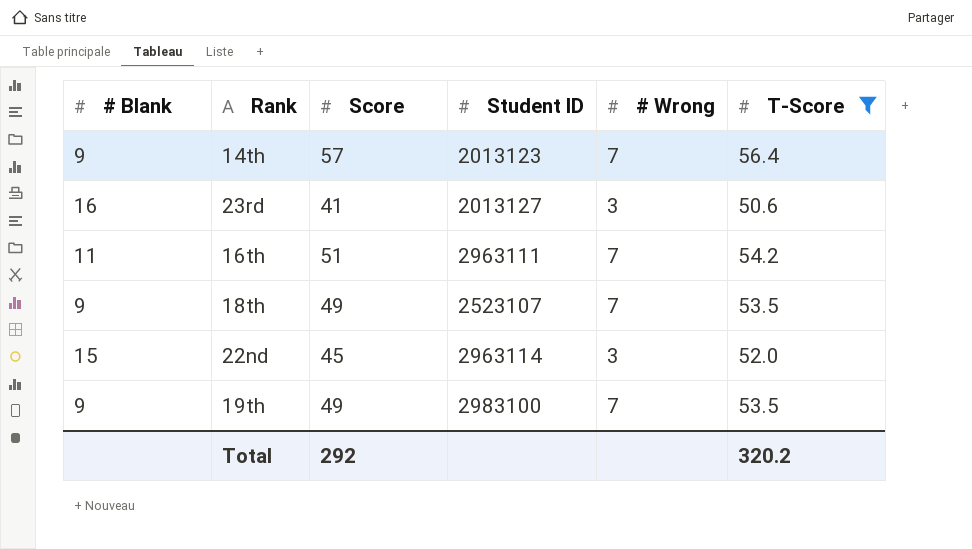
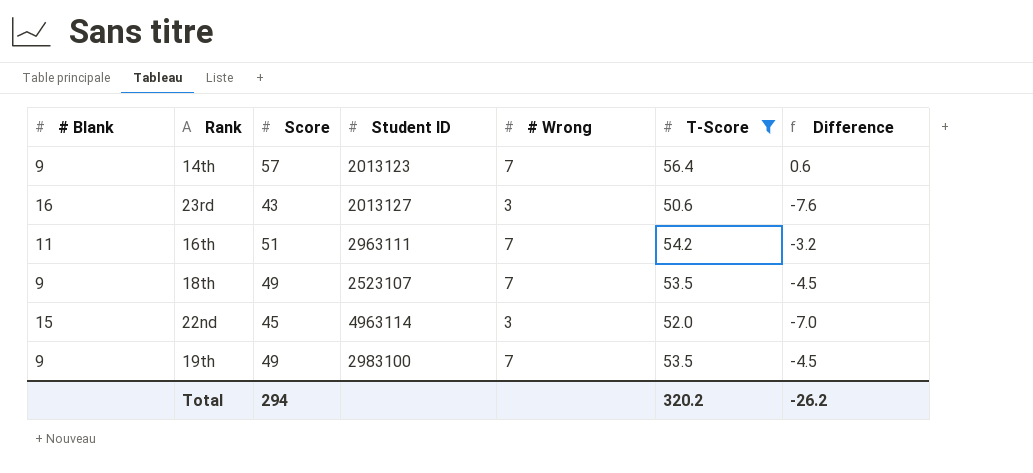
column Difference | formula: none -> [Score] - [T-Score]
23rd | Score: 41 -> 43
22nd | Student ID: 2963114 -> 4963114
Total | Score: 292 -> 294

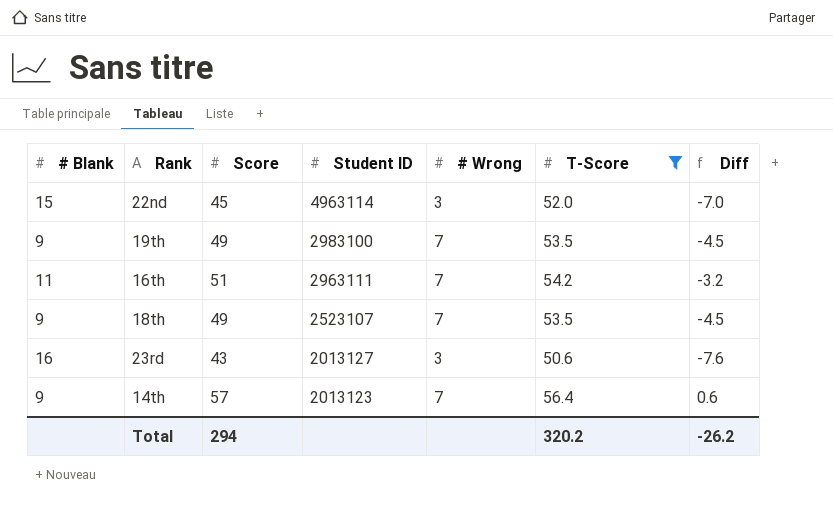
row order: none -> Student ID descending
column name: Difference -> Diff

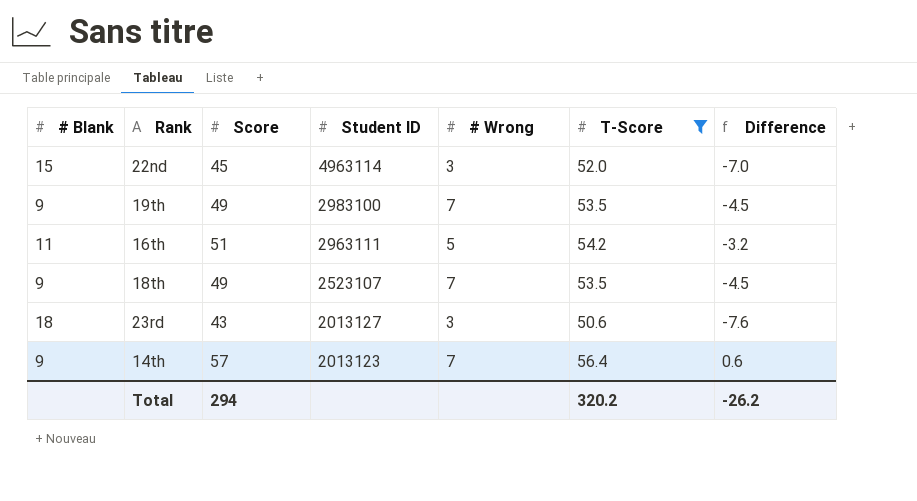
column name: Diff -> Difference
16th | # Wrong: 7 -> 5
23rd | # Blank: 16 -> 18

